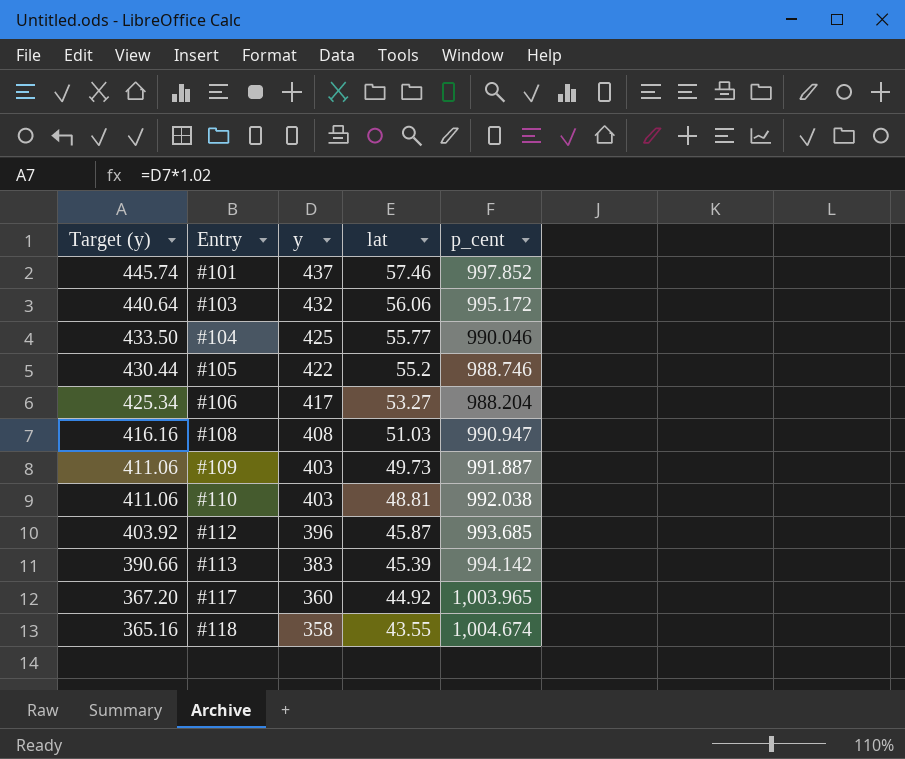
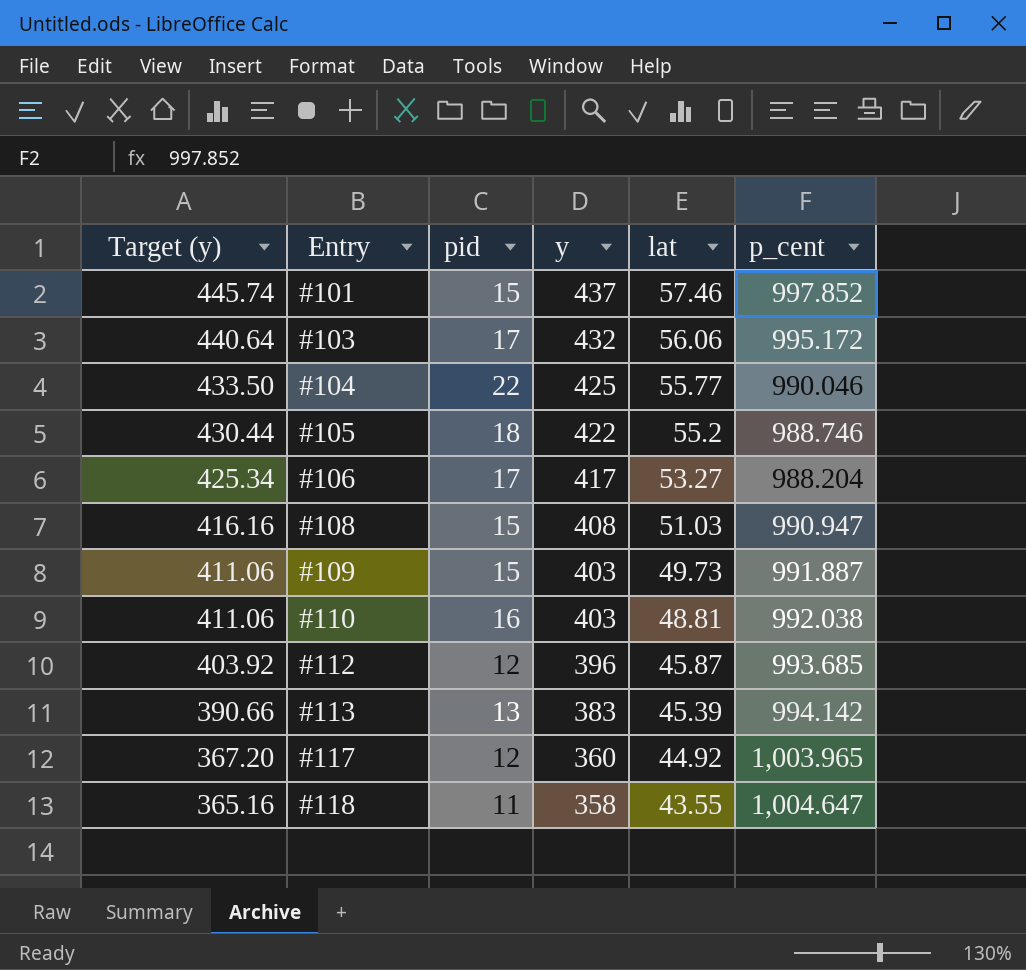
column pid | position: none -> 3
#118 | p_cent: 1,004.674 -> 1,004.647

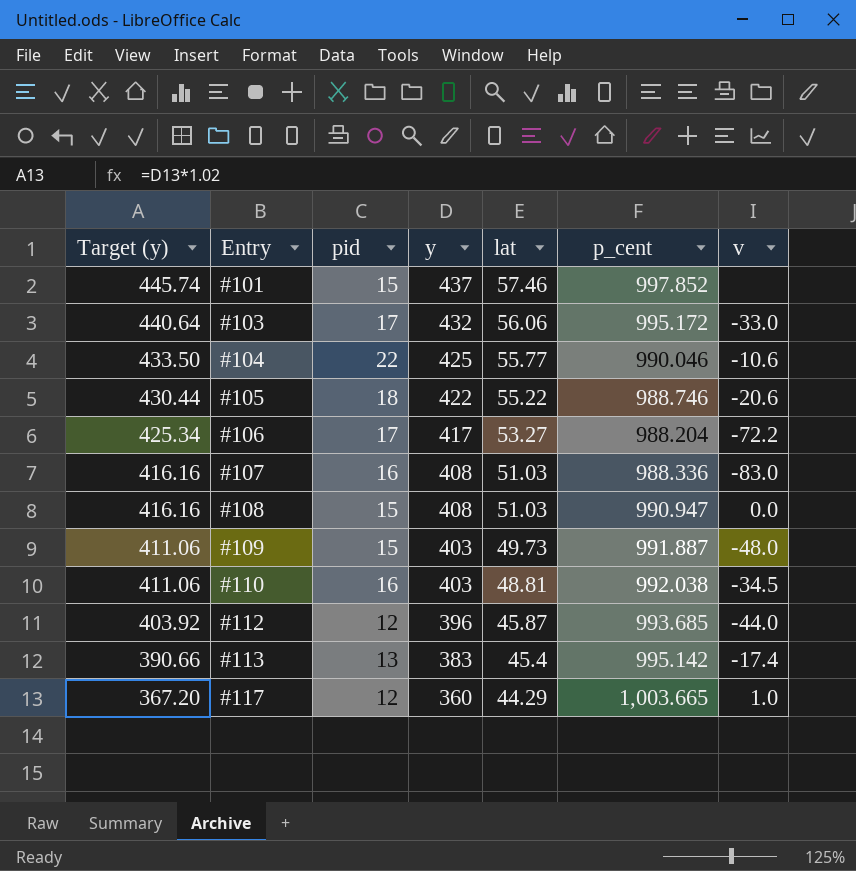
column v | position: none -> 7
row #118: 365.16 | 11 | 358 | 43.55 | 1,004.647 -> none
#105 | lat: 55.2 -> 55.22
row #107: none -> 416.16 | 16 | 408 | 51.03 | 988.336 | -83.0
#113 | lat: 45.39 -> 45.4
#113 | p_cent: 994.142 -> 995.142
#117 | lat: 44.92 -> 44.29
#117 | p_cent: 1,003.965 -> 1,003.665

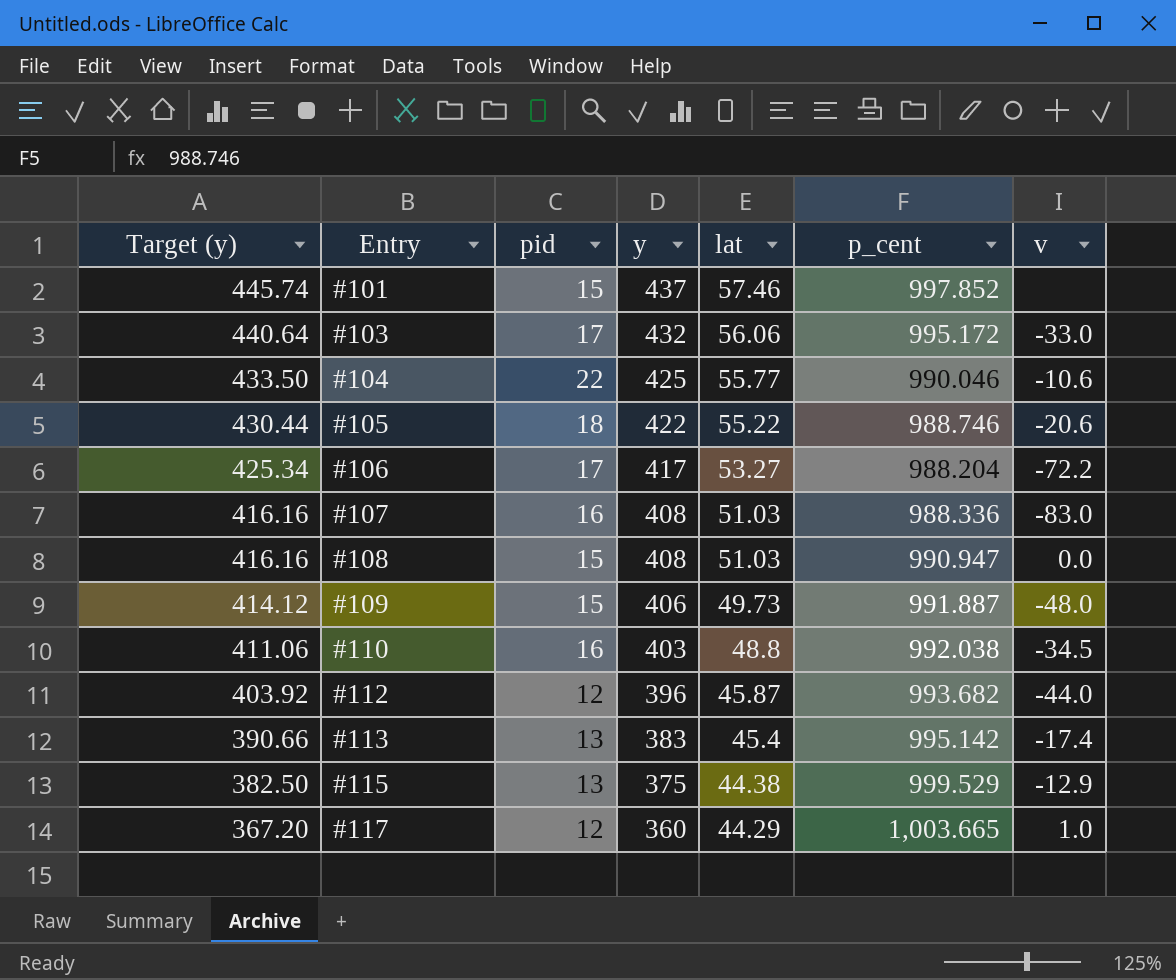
#109 | Target (y): 411.06 -> 414.12
#109 | y: 403 -> 406
#110 | lat: 48.81 -> 48.8
#112 | p_cent: 993.685 -> 993.682
row #115: none -> 382.50 | 13 | 375 | 44.38 | 999.529 | -12.9

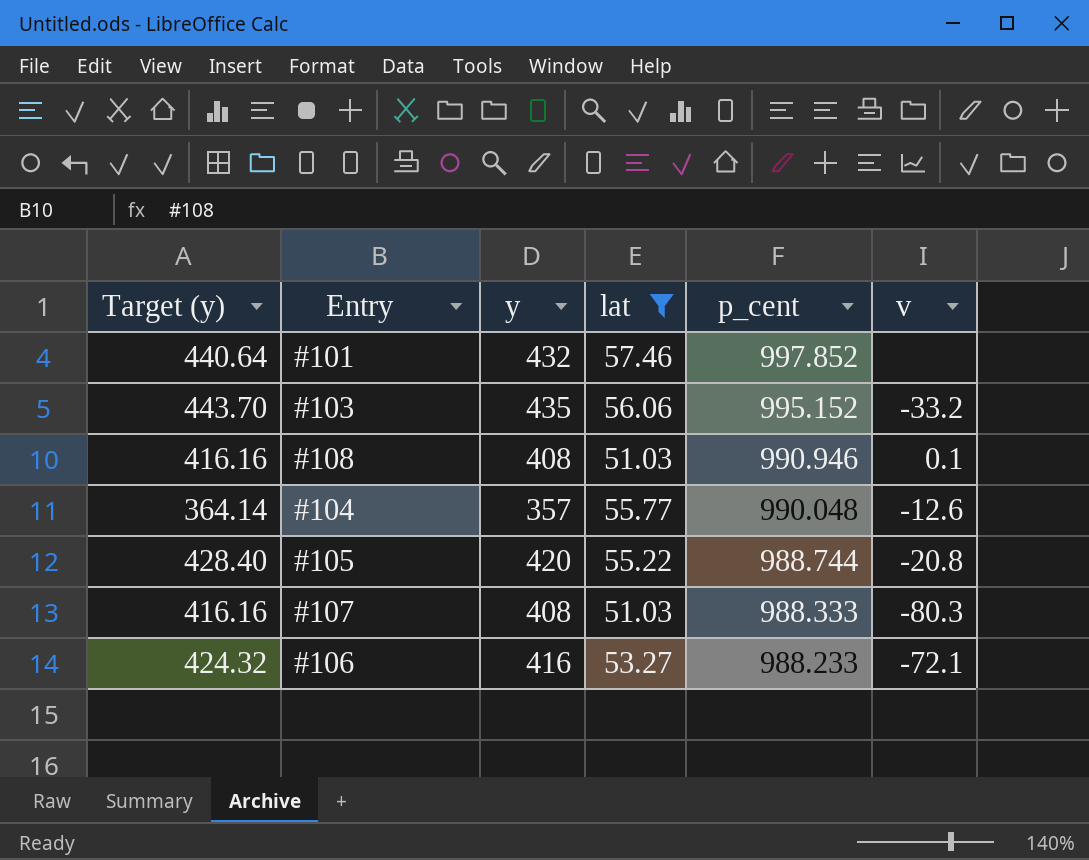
filter: none -> lat >= 51.03
row order: Target (y) descending -> p_cent descending
column pid | position: 3 -> none
#101 | Target (y): 445.74 -> 440.64
#101 | y: 437 -> 432
#103 | Target (y): 440.64 -> 443.70
#103 | y: 432 -> 435
#103 | p_cent: 995.172 -> 995.152
#103 | v: -33.0 -> -33.2
#108 | p_cent: 990.947 -> 990.946
#108 | v: 0.0 -> 0.1
#104 | Target (y): 433.50 -> 364.14
#104 | y: 425 -> 357
#104 | p_cent: 990.046 -> 990.048
#104 | v: -10.6 -> -12.6
#105 | Target (y): 430.44 -> 428.40
#105 | y: 422 -> 420
#105 | p_cent: 988.746 -> 988.744
#105 | v: -20.6 -> -20.8
#107 | p_cent: 988.336 -> 988.333
#107 | v: -83.0 -> -80.3
#106 | Target (y): 425.34 -> 424.32
#106 | y: 417 -> 416
#106 | p_cent: 988.204 -> 988.233
#106 | v: -72.2 -> -72.1

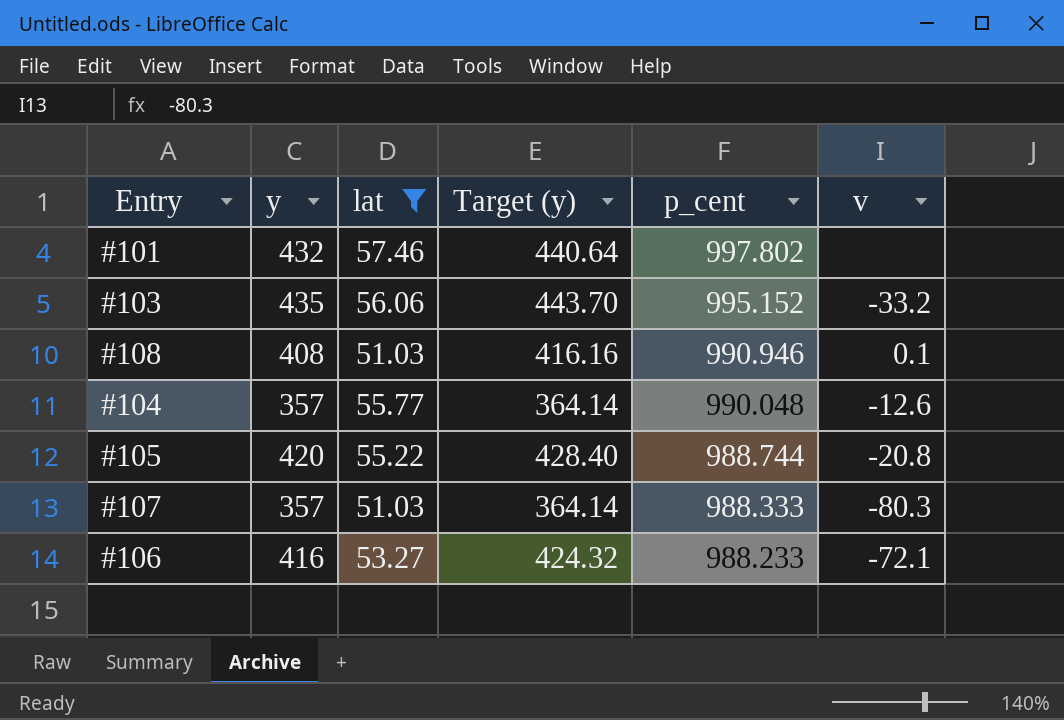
column Target (y) | position: 1 -> 4
#101 | p_cent: 997.852 -> 997.802
#107 | y: 408 -> 357
#107 | Target (y): 416.16 -> 364.14

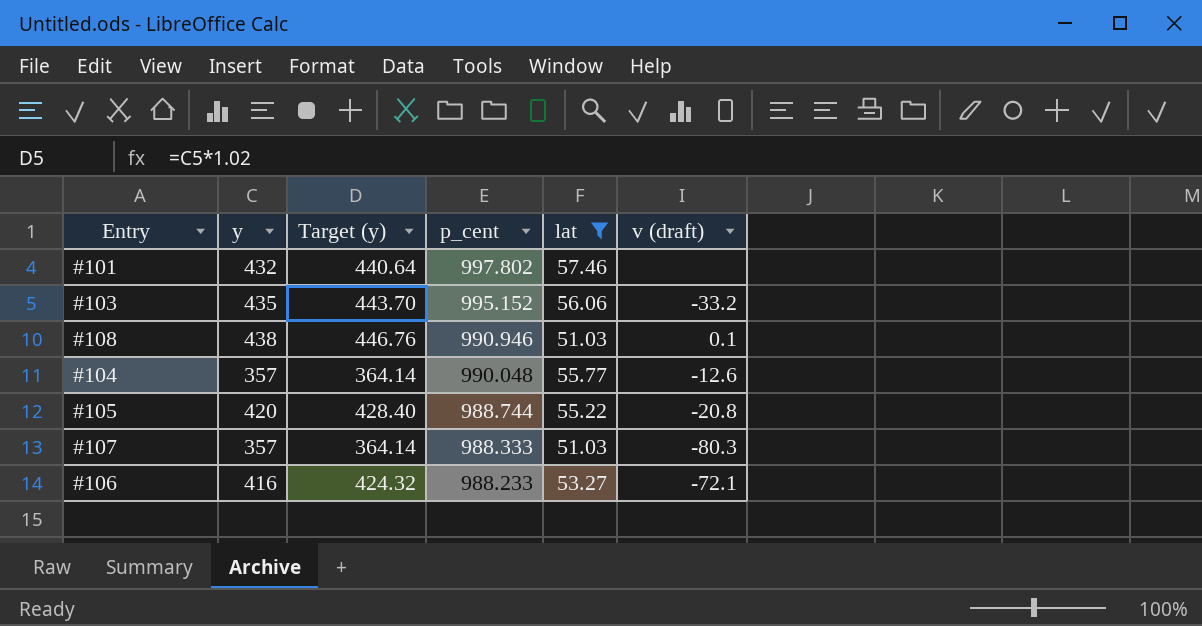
column lat | position: 3 -> 5
column name: v -> v (draft)
#108 | y: 408 -> 438
#108 | Target (y): 416.16 -> 446.76

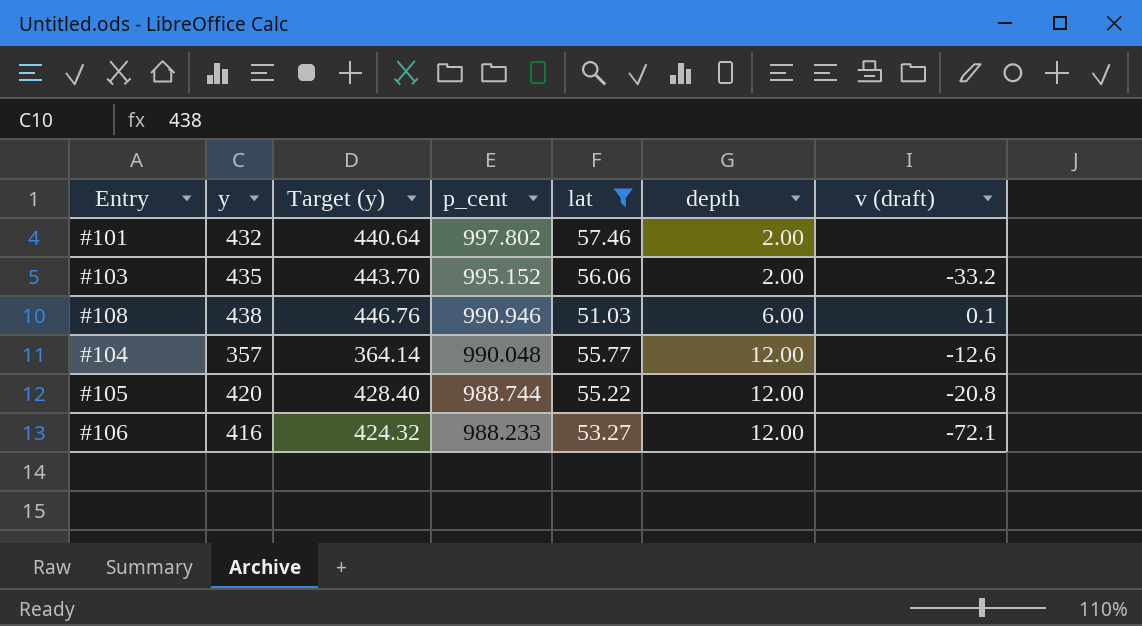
column depth | position: none -> 6
row #107: 357 | 364.14 | 988.333 | 51.03 | -80.3 -> none

